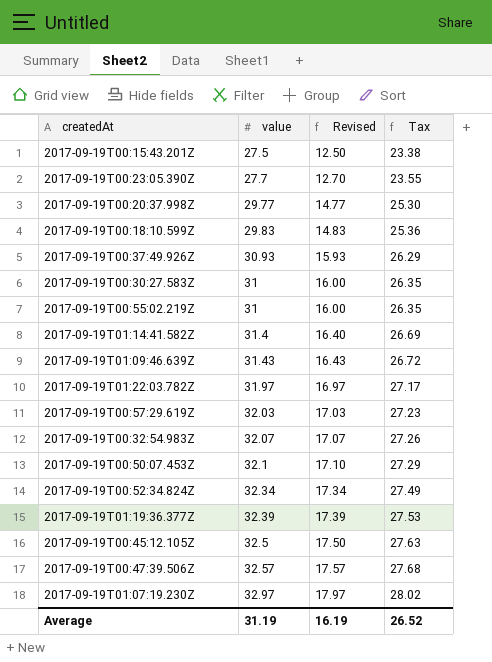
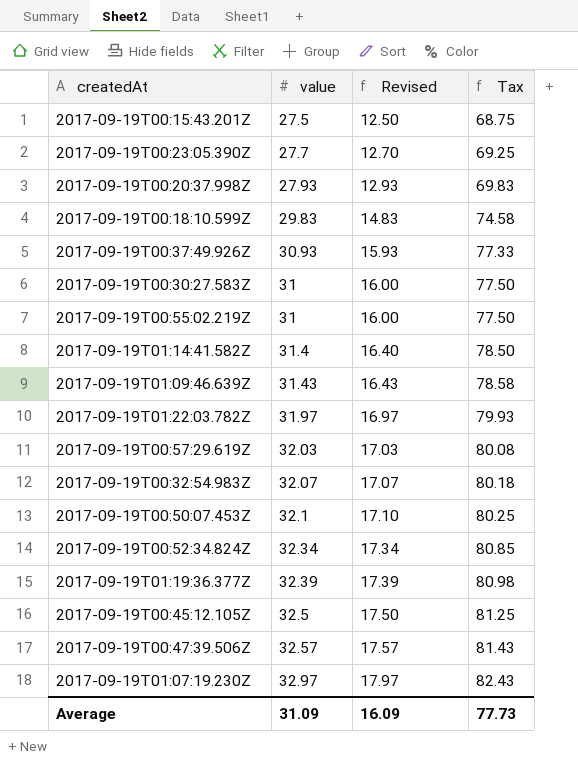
column Tax | formula: [value] * 0.85 -> [value] * 2.5
2017-09-19T00:20:37.998Z | value: 29.77 -> 27.93
2017-09-19T00:20:37.998Z | Revised: 14.77 -> 12.93
Average | value: 31.19 -> 31.09
Average | Revised: 16.19 -> 16.09
Average | Tax: 26.52 -> 77.73

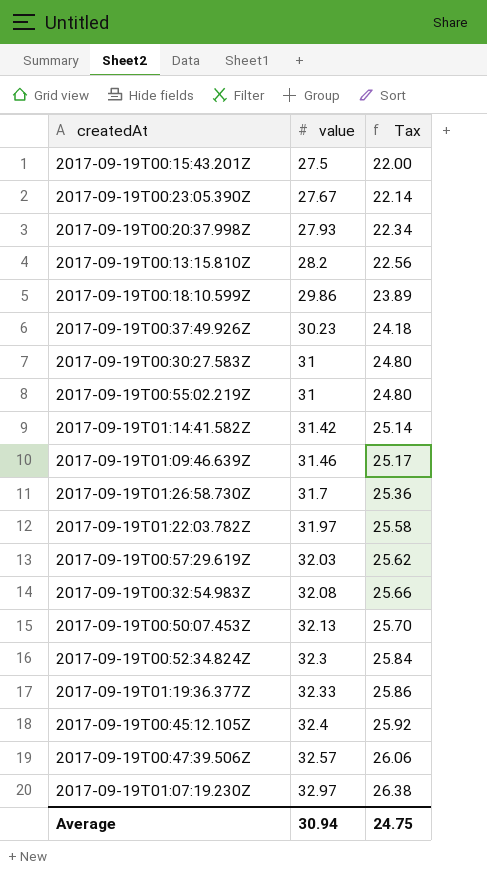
column Revised | formula: [value] - 15 -> none
column Tax | formula: [value] * 2.5 -> [value] * 0.8
2017-09-19T00:23:05.390Z | value: 27.7 -> 27.67
row 2017-09-19T00:13:15.810Z: none -> 28.2 | 22.56
2017-09-19T00:18:10.599Z | value: 29.83 -> 29.86
2017-09-19T00:37:49.926Z | value: 30.93 -> 30.23
2017-09-19T01:14:41.582Z | value: 31.4 -> 31.42
2017-09-19T01:09:46.639Z | value: 31.43 -> 31.46
row 2017-09-19T01:26:58.730Z: none -> 31.7 | 25.36
2017-09-19T00:32:54.983Z | value: 32.07 -> 32.08
2017-09-19T00:50:07.453Z | value: 32.1 -> 32.13
2017-09-19T00:52:34.824Z | value: 32.34 -> 32.3
2017-09-19T01:19:36.377Z | value: 32.39 -> 32.33
2017-09-19T00:45:12.105Z | value: 32.5 -> 32.4
Average | value: 31.09 -> 30.94
Average | Tax: 77.73 -> 24.75

